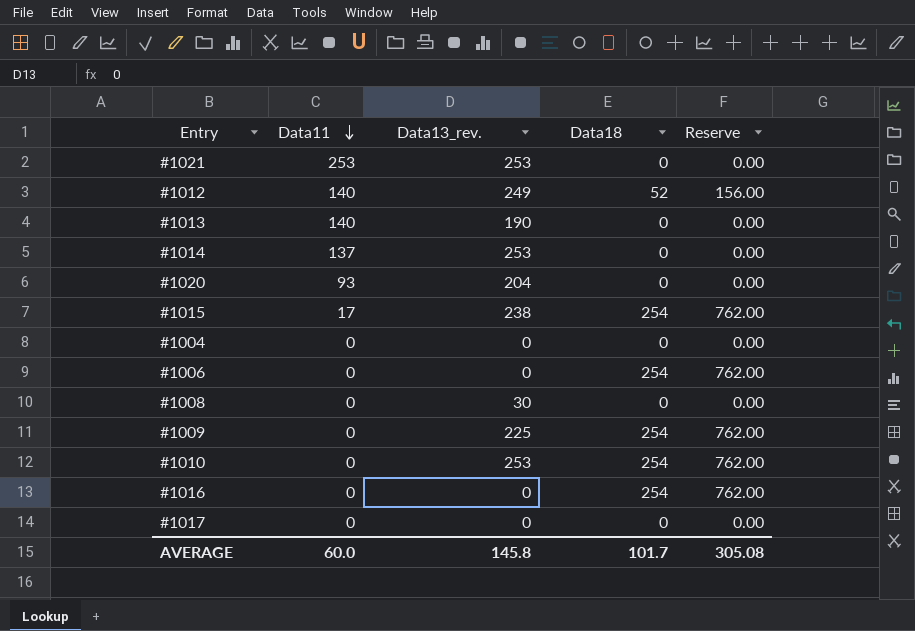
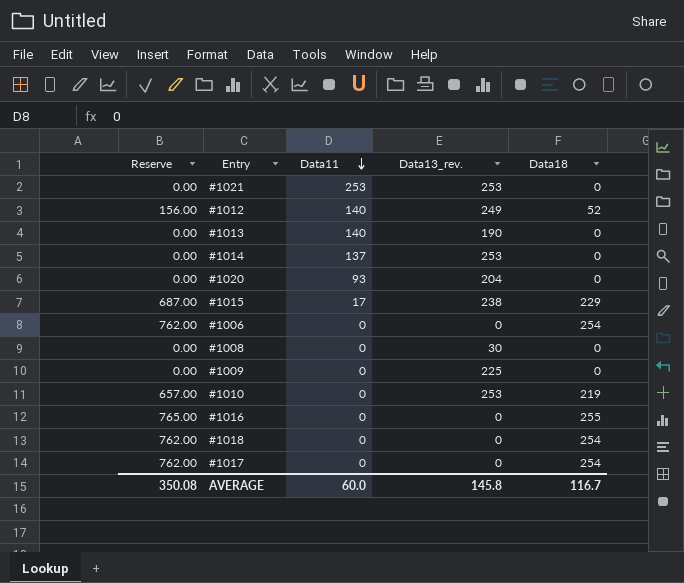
column Reserve | position: 5 -> 1
row #1004: 0 | 0 | 0 | 0.00 -> none
#1015 | Reserve: 762.00 -> 687.00
#1015 | Data18: 254 -> 229
#1009 | Reserve: 762.00 -> 0.00
#1009 | Data18: 254 -> 0
#1010 | Reserve: 762.00 -> 657.00
#1010 | Data18: 254 -> 219
#1016 | Reserve: 762.00 -> 765.00
#1016 | Data18: 254 -> 255
row #1018: none -> 762.00 | 0 | 0 | 254
#1017 | Reserve: 0.00 -> 762.00
#1017 | Data18: 0 -> 254
AVERAGE | Reserve: 305.08 -> 350.08
AVERAGE | Data18: 101.7 -> 116.7

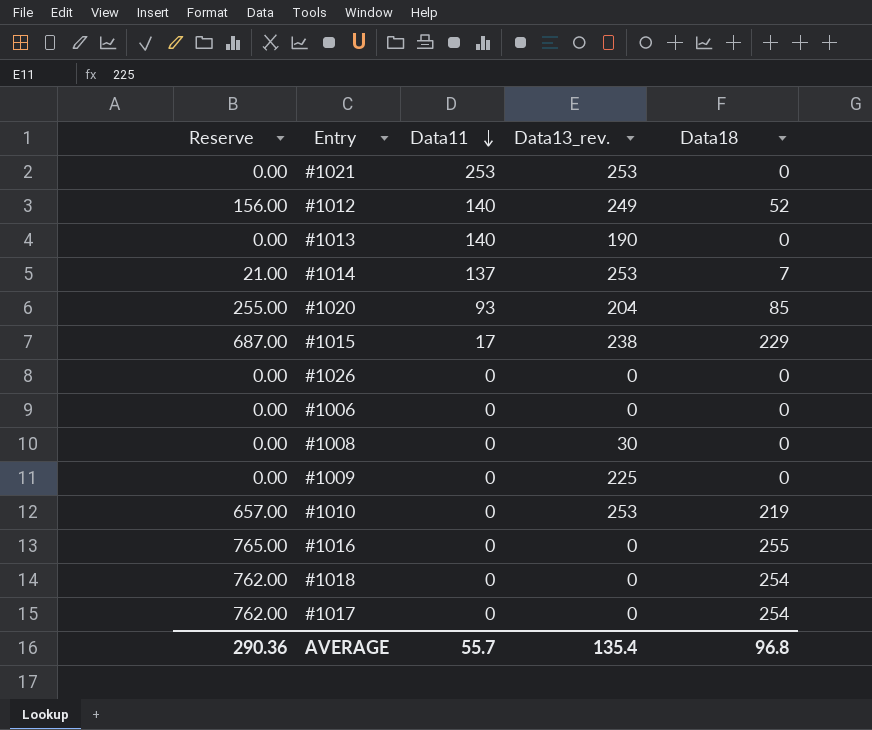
#1014 | Reserve: 0.00 -> 21.00
#1014 | Data18: 0 -> 7
#1020 | Reserve: 0.00 -> 255.00
#1020 | Data18: 0 -> 85
row #1026: none -> 0.00 | 0 | 0 | 0
#1006 | Reserve: 762.00 -> 0.00
#1006 | Data18: 254 -> 0
AVERAGE | Reserve: 350.08 -> 290.36
AVERAGE | Data11: 60.0 -> 55.7
AVERAGE | Data13_rev.: 145.8 -> 135.4
AVERAGE | Data18: 116.7 -> 96.8

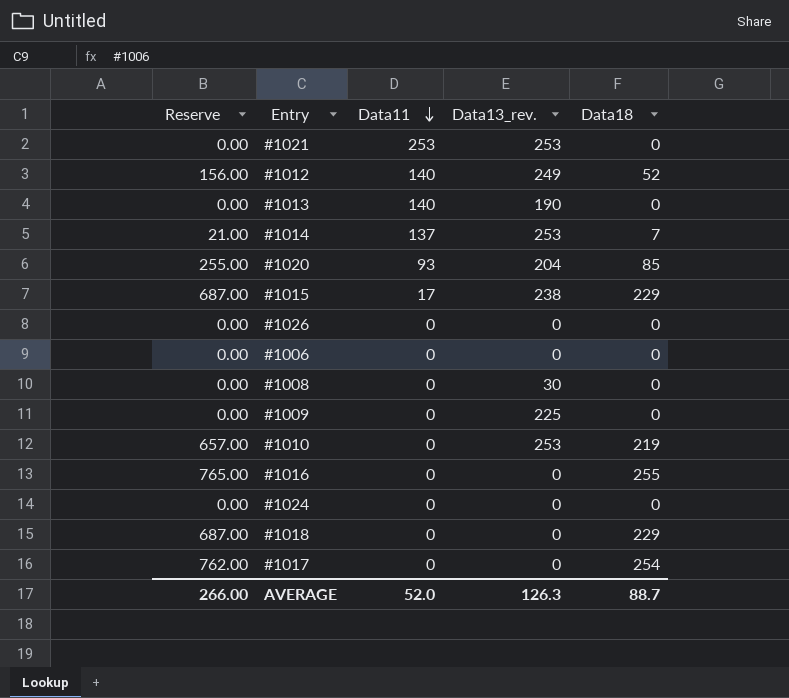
row #1024: none -> 0.00 | 0 | 0 | 0
#1018 | Reserve: 762.00 -> 687.00
#1018 | Data18: 254 -> 229
AVERAGE | Reserve: 290.36 -> 266.00
AVERAGE | Data11: 55.7 -> 52.0
AVERAGE | Data13_rev.: 135.4 -> 126.3
AVERAGE | Data18: 96.8 -> 88.7

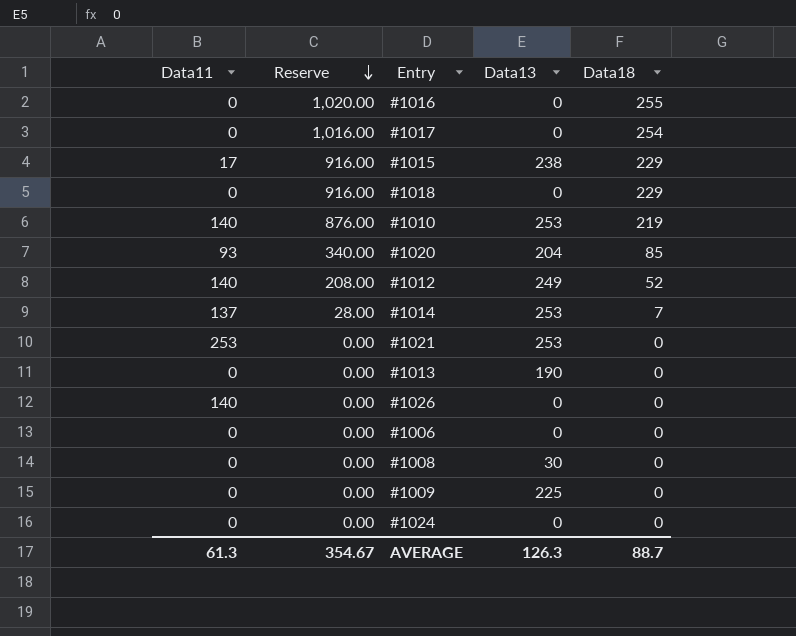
row order: Data11 descending -> Reserve descending
column Data11 | position: 3 -> 1
column Reserve | formula: [Data18] * 3 -> [Data18] * 4
column name: Data13_rev. -> Data13
#1010 | Data11: 0 -> 140
#1013 | Data11: 140 -> 0
#1026 | Data11: 0 -> 140
AVERAGE | Data11: 52.0 -> 61.3
AVERAGE | Reserve: 266.00 -> 354.67

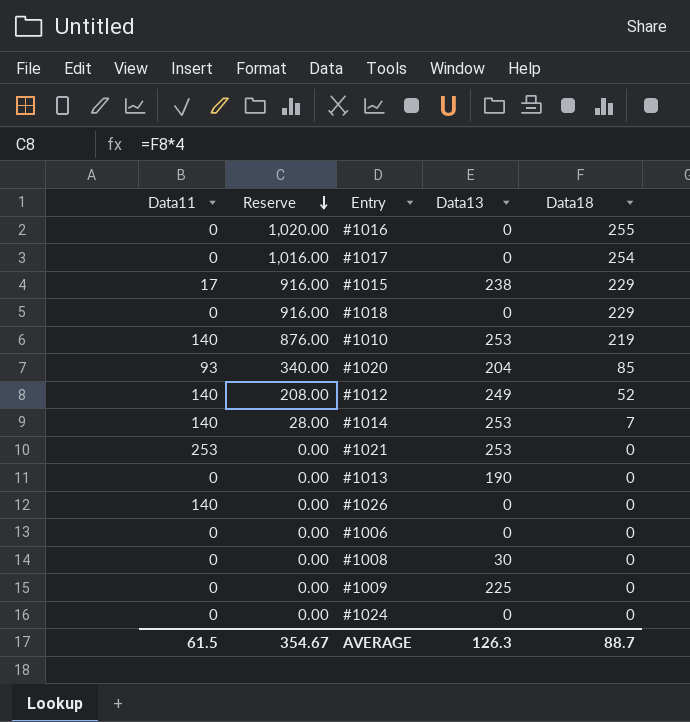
#1014 | Data11: 137 -> 140
AVERAGE | Data11: 61.3 -> 61.5

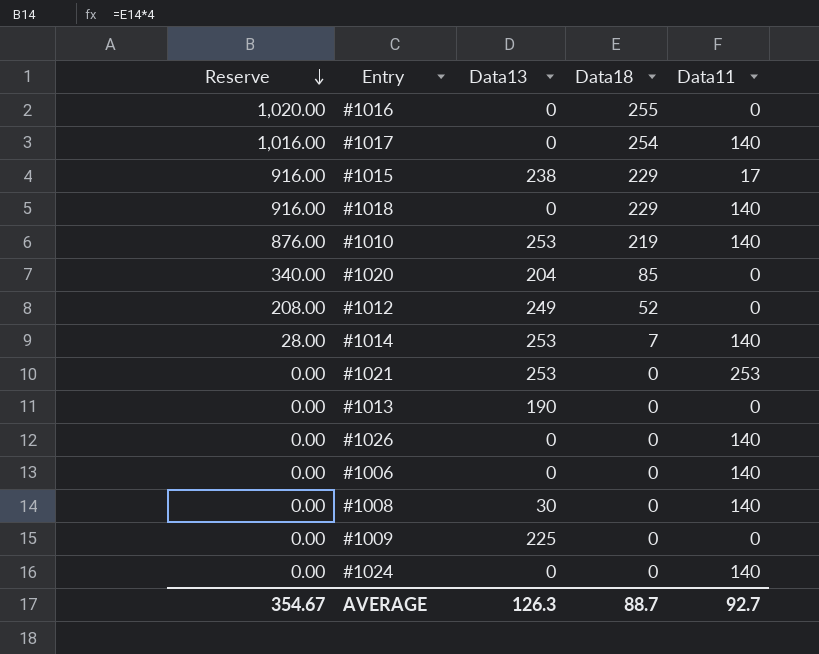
column Data11 | position: 1 -> 5
#1017 | Data11: 0 -> 140
#1018 | Data11: 0 -> 140
#1020 | Data11: 93 -> 0
#1012 | Data11: 140 -> 0
#1006 | Data11: 0 -> 140
#1008 | Data11: 0 -> 140
#1024 | Data11: 0 -> 140
AVERAGE | Data11: 61.5 -> 92.7

